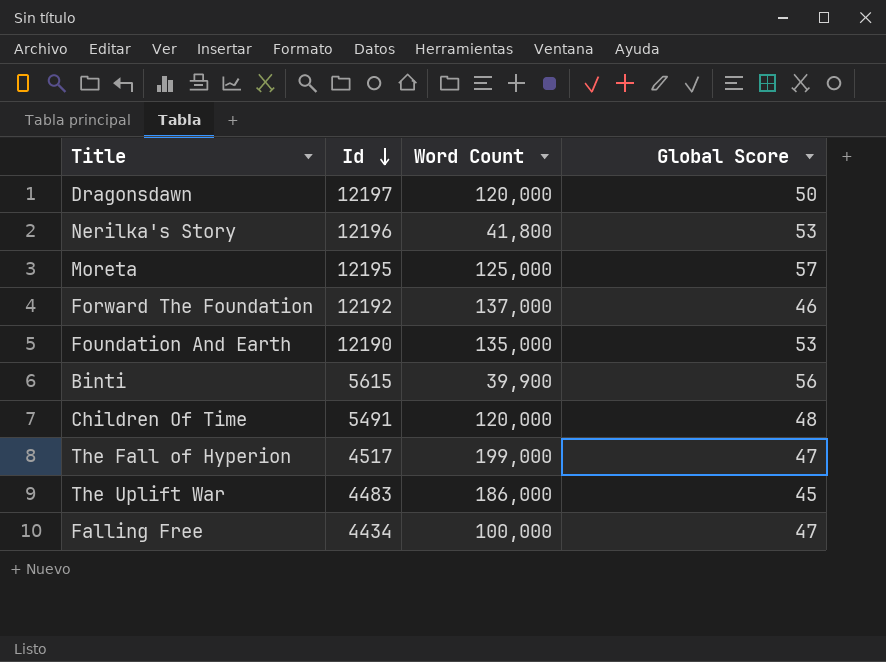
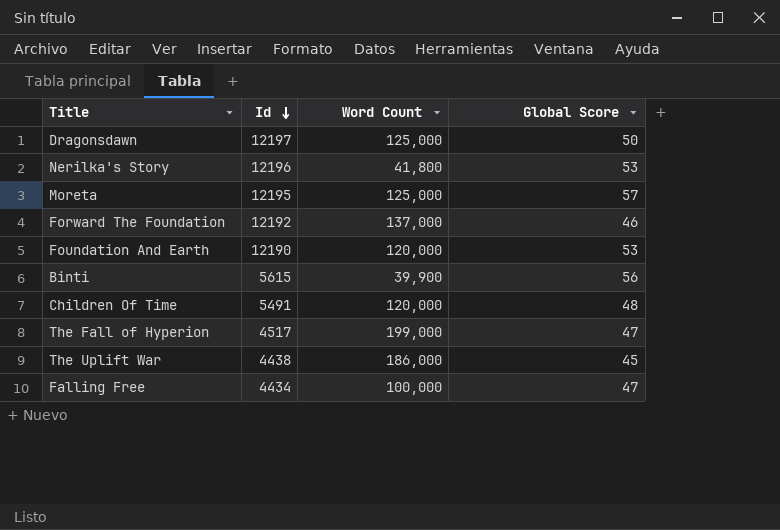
Dragonsdawn | Word Count: 120,000 -> 125,000
Foundation And Earth | Word Count: 135,000 -> 120,000
The Uplift War | Id: 4483 -> 4438

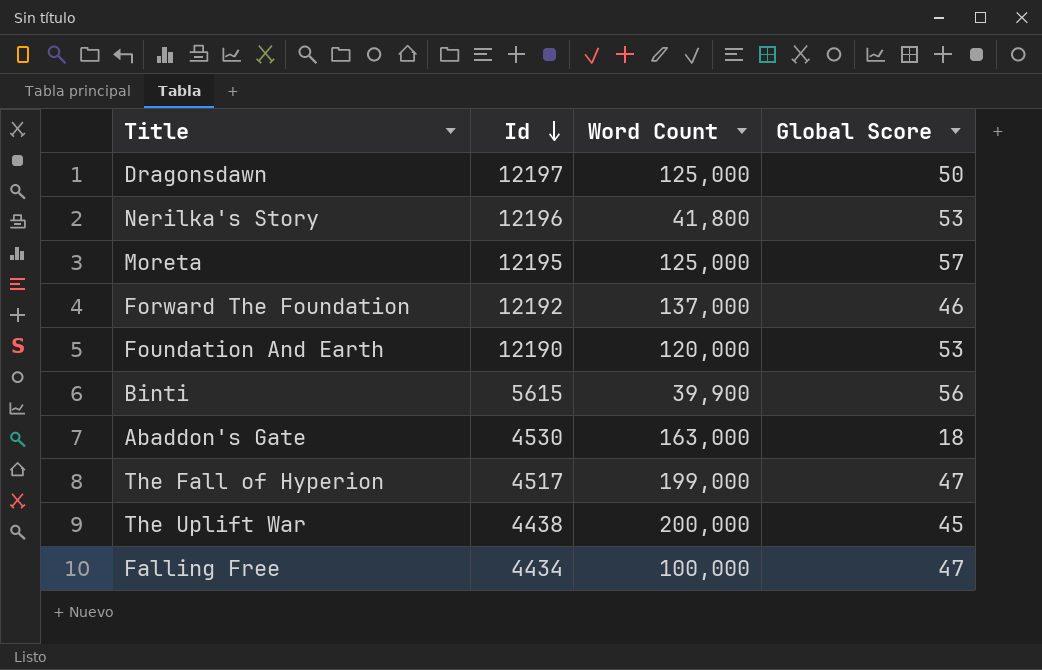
row Children Of Time: 5491 | 120,000 | 48 -> none
row Abaddon's Gate: none -> 4530 | 163,000 | 18
The Uplift War | Word Count: 186,000 -> 200,000

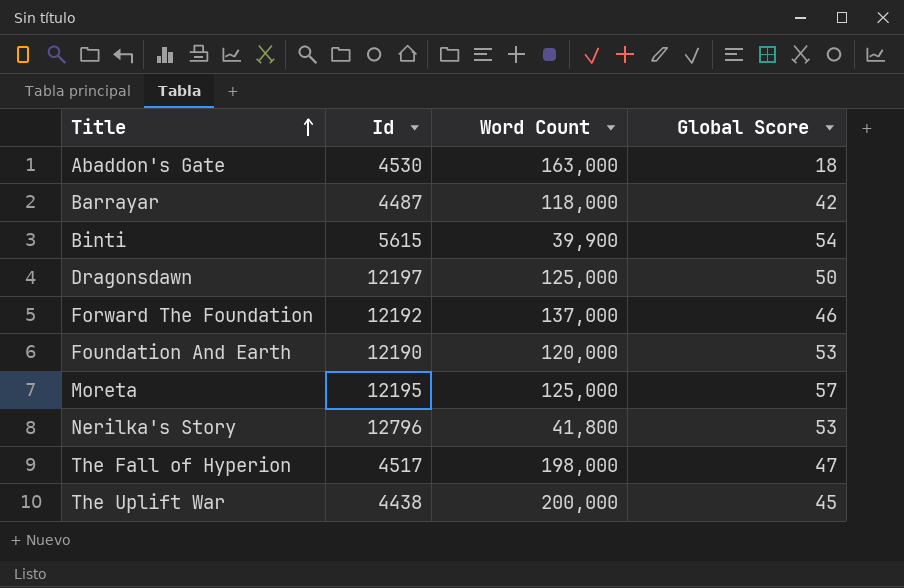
row order: Id descending -> Title ascending
row Falling Free: 4434 | 100,000 | 47 -> none
row Barrayar: none -> 4487 | 118,000 | 42
Binti | Global Score: 56 -> 54
Nerilka's Story | Id: 12196 -> 12796
The Fall of Hyperion | Word Count: 199,000 -> 198,000

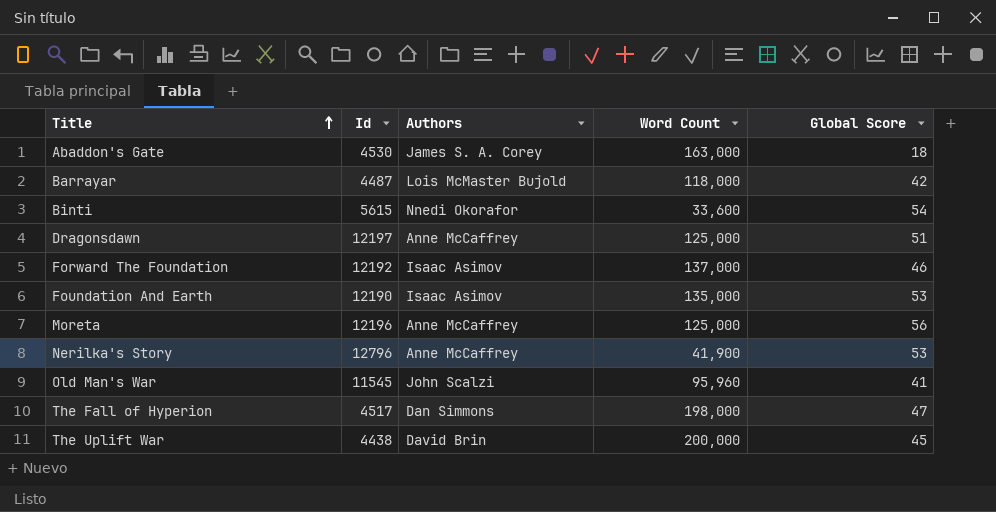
column Authors | position: none -> 3
Binti | Word Count: 39,900 -> 33,600
Dragonsdawn | Global Score: 50 -> 51
Foundation And Earth | Word Count: 120,000 -> 135,000
Moreta | Id: 12195 -> 12196
Moreta | Global Score: 57 -> 56
Nerilka's Story | Word Count: 41,800 -> 41,900
row Old Man's War: none -> 11545 | John Scalzi | 95,960 | 41

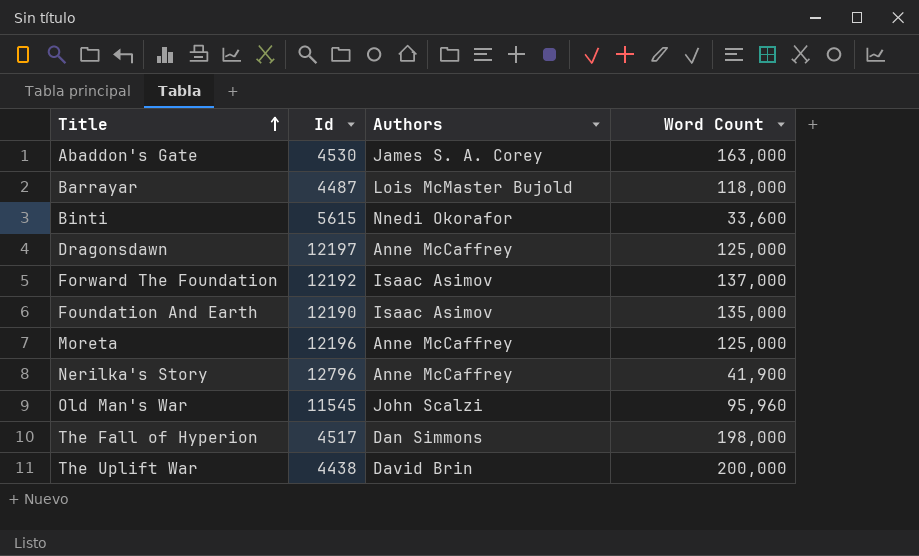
column Global Score | position: 5 -> none

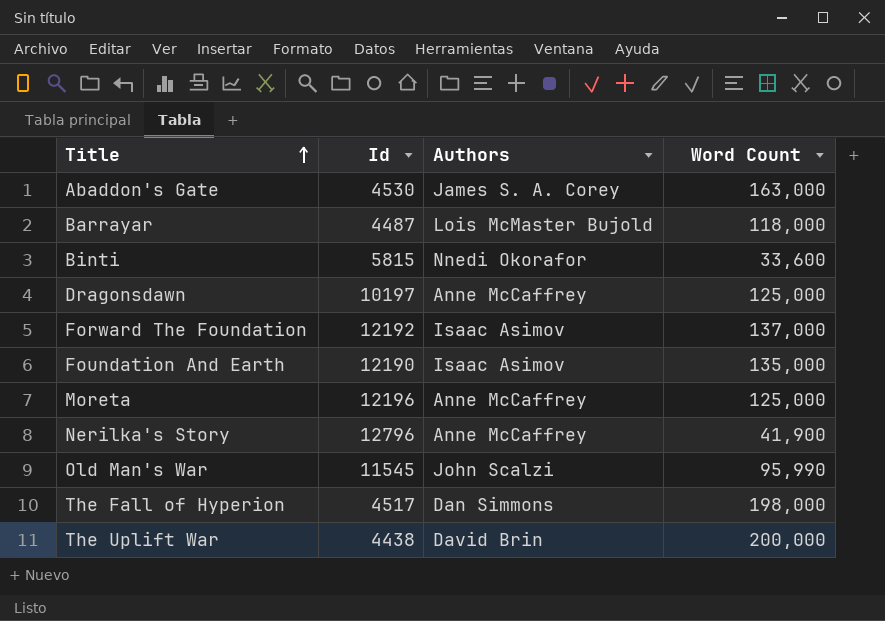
Binti | Id: 5615 -> 5815
Dragonsdawn | Id: 12197 -> 10197
Old Man's War | Word Count: 95,960 -> 95,990

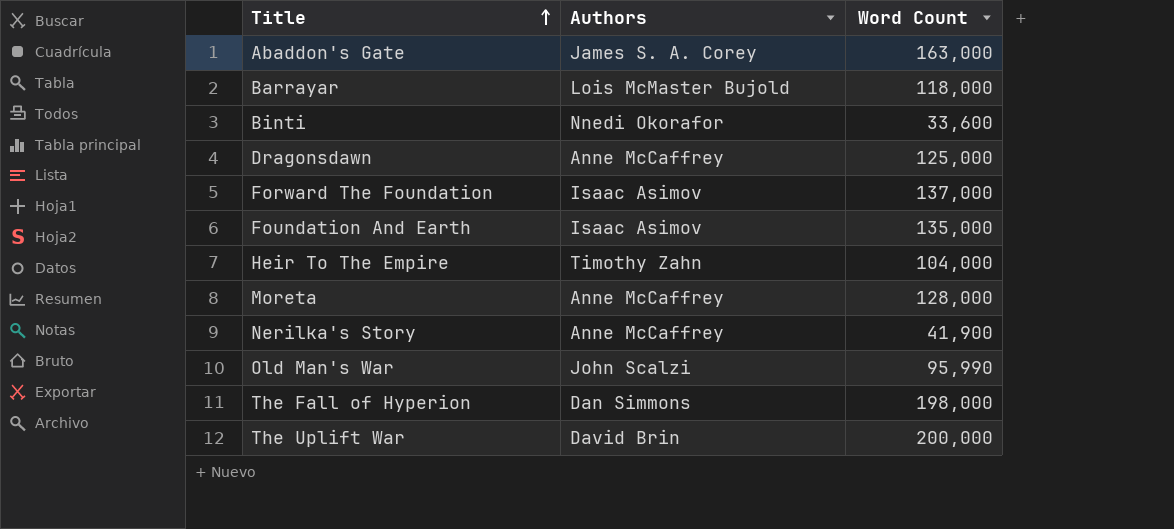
column Id | position: 2 -> none
row Heir To The Empire: none -> Timothy Zahn | 104,000
Moreta | Word Count: 125,000 -> 128,000

